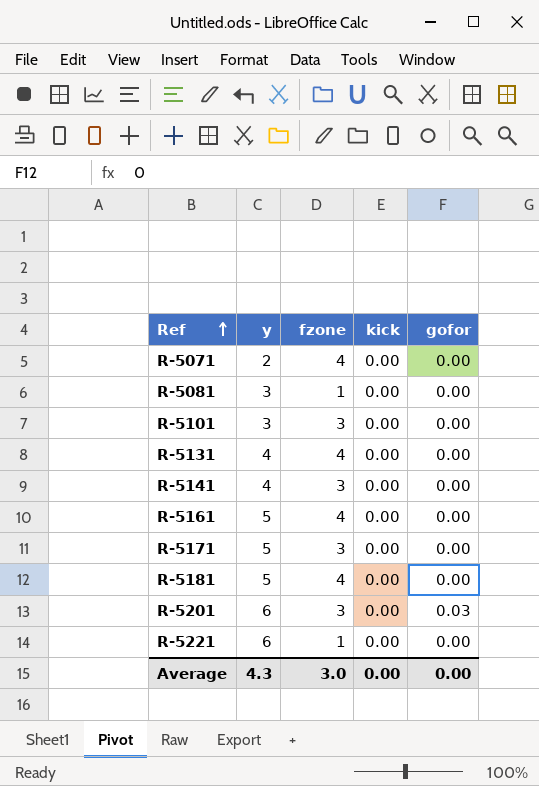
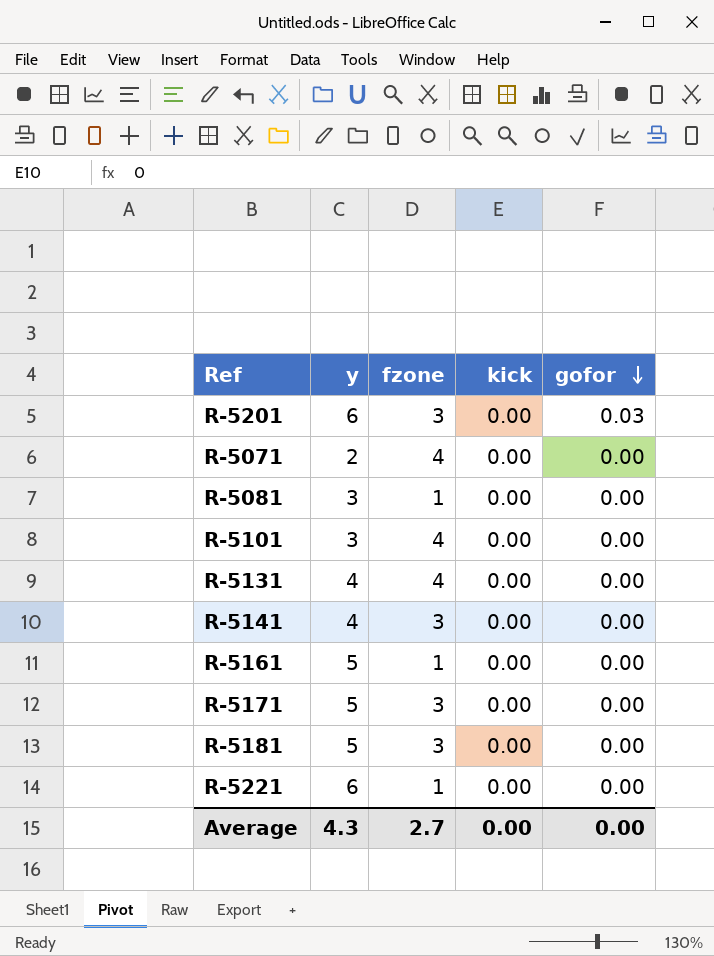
row order: Ref ascending -> gofor descending
R-5101 | fzone: 3 -> 4
R-5161 | fzone: 4 -> 1
R-5181 | fzone: 4 -> 3
Average | fzone: 3.0 -> 2.7

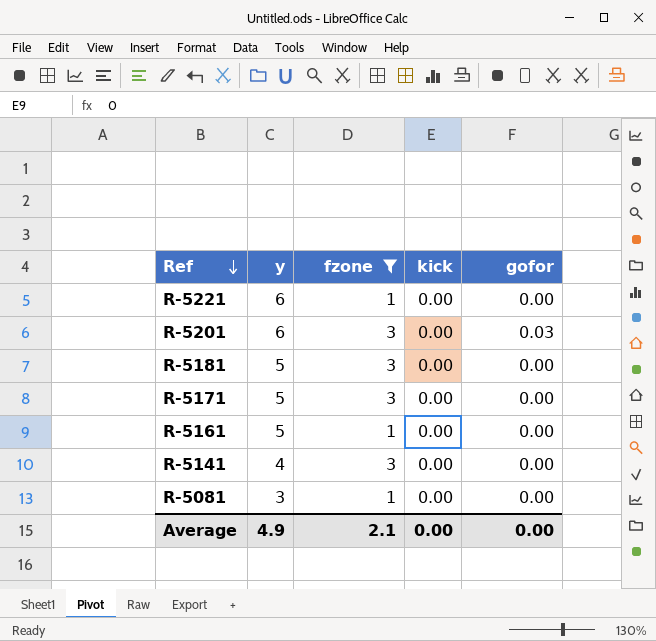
filter: none -> fzone != 4
row order: gofor descending -> Ref descending
Average | y: 4.3 -> 4.9
Average | fzone: 2.7 -> 2.1

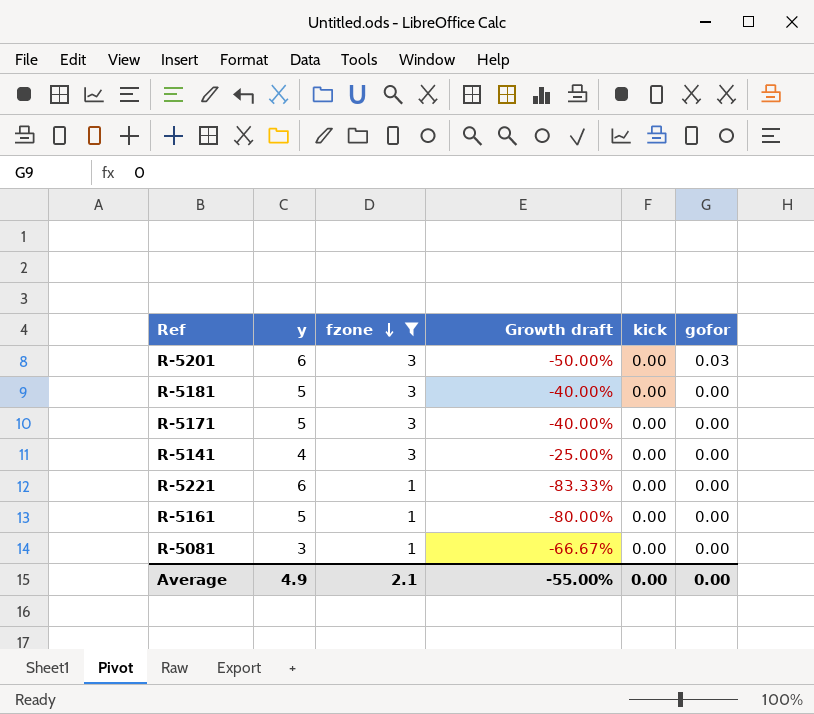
row order: Ref descending -> fzone descending
column Growth draft | formula: none -> ([fzone] - [y]) / [y]

